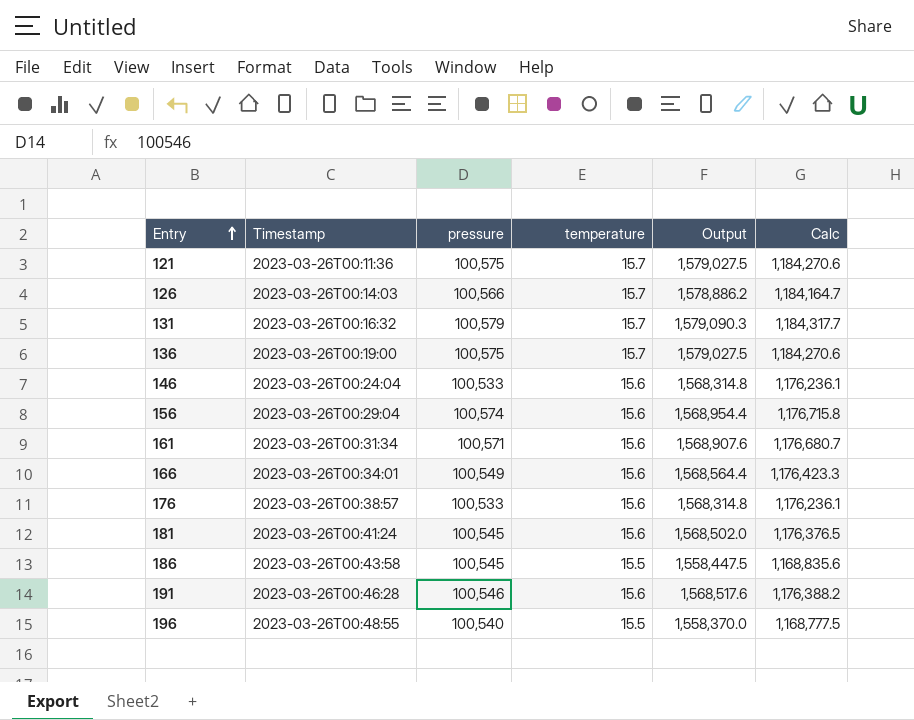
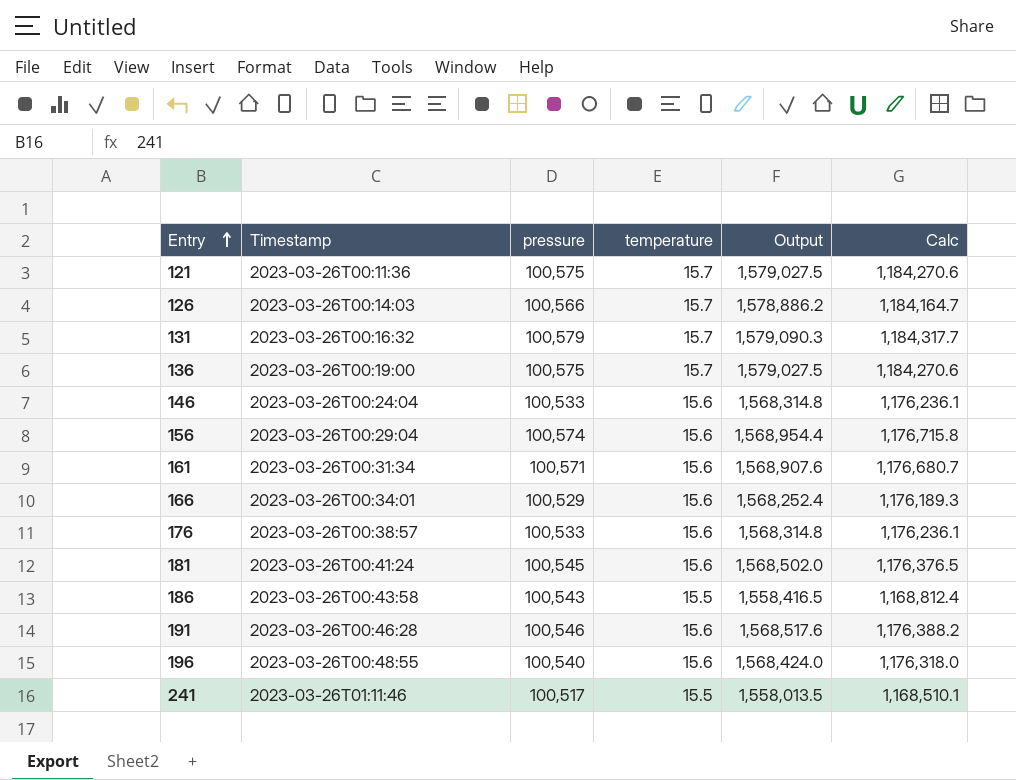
166 | pressure: 100,549 -> 100,529
166 | Output: 1,568,564.4 -> 1,568,252.4
166 | Calc: 1,176,423.3 -> 1,176,189.3
186 | pressure: 100,545 -> 100,543
186 | Output: 1,558,447.5 -> 1,558,416.5
186 | Calc: 1,168,835.6 -> 1,168,812.4
196 | temperature: 15.5 -> 15.6
196 | Output: 1,558,370.0 -> 1,568,424.0
196 | Calc: 1,168,777.5 -> 1,176,318.0
row 241: none -> 2023-03-26T01:11:46 | 100,517 | 15.5 | 1,558,013.5 | 1,168,510.1

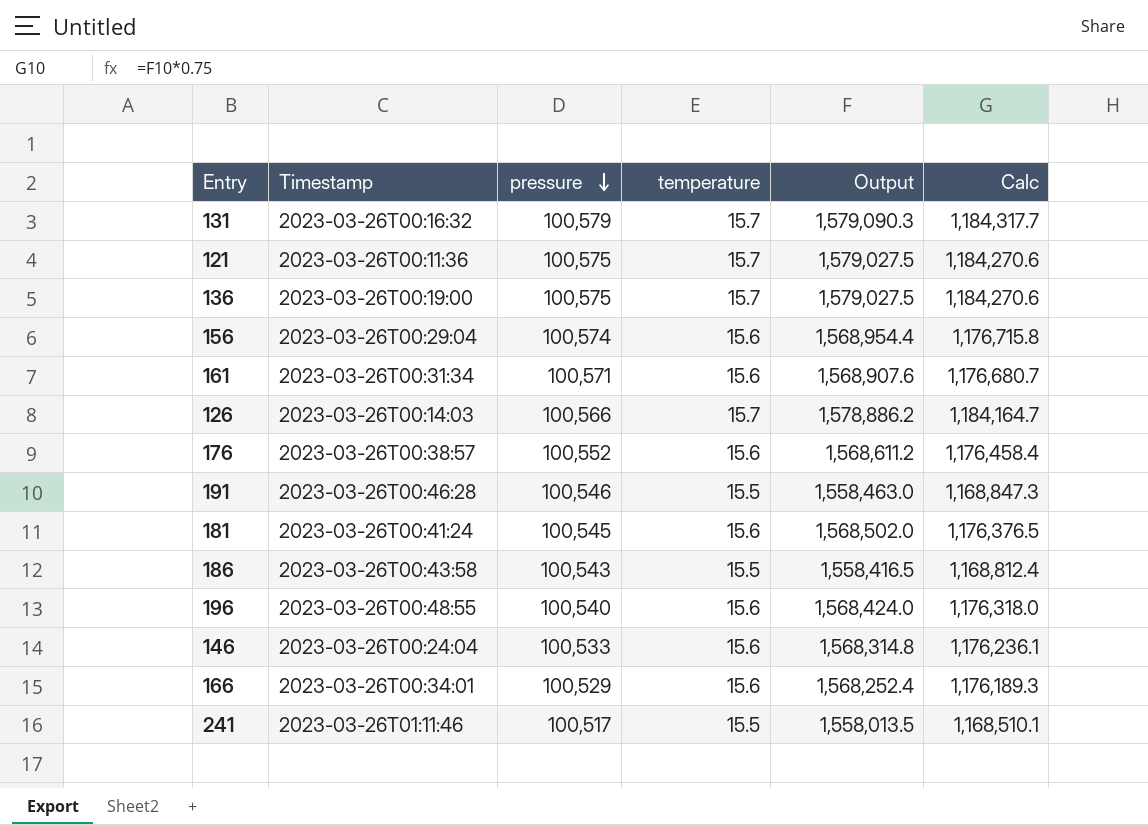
row order: Entry ascending -> pressure descending
176 | pressure: 100,533 -> 100,552
176 | Output: 1,568,314.8 -> 1,568,611.2
176 | Calc: 1,176,236.1 -> 1,176,458.4
191 | temperature: 15.6 -> 15.5
191 | Output: 1,568,517.6 -> 1,558,463.0
191 | Calc: 1,176,388.2 -> 1,168,847.3

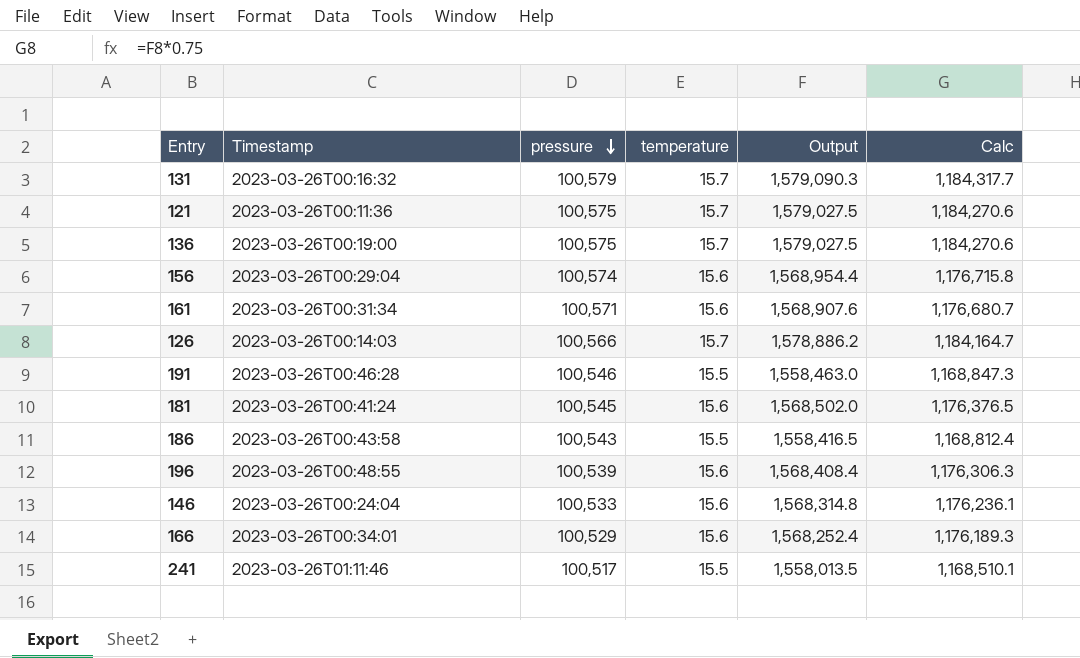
row 176: 2023-03-26T00:38:57 | 100,552 | 15.6 | 1,568,611.2 | 1,176,458.4 -> none
196 | pressure: 100,540 -> 100,539
196 | Output: 1,568,424.0 -> 1,568,408.4
196 | Calc: 1,176,318.0 -> 1,176,306.3

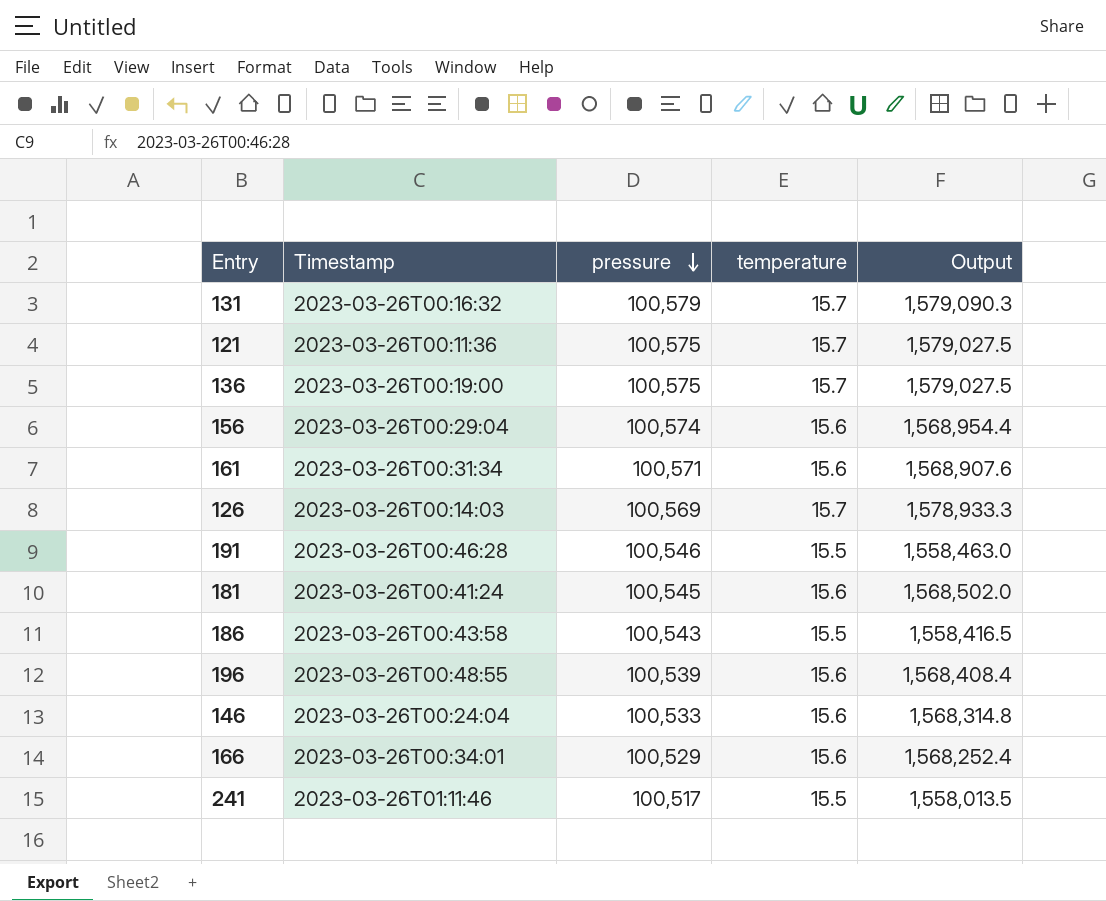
column Calc | formula: [Output] * 0.75 -> none
126 | pressure: 100,566 -> 100,569
126 | Output: 1,578,886.2 -> 1,578,933.3

